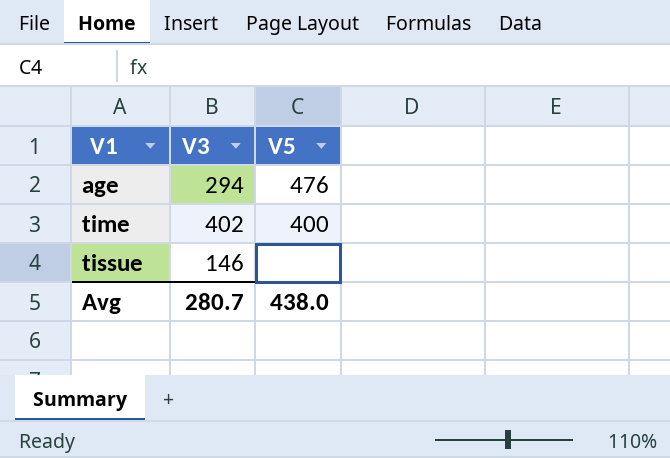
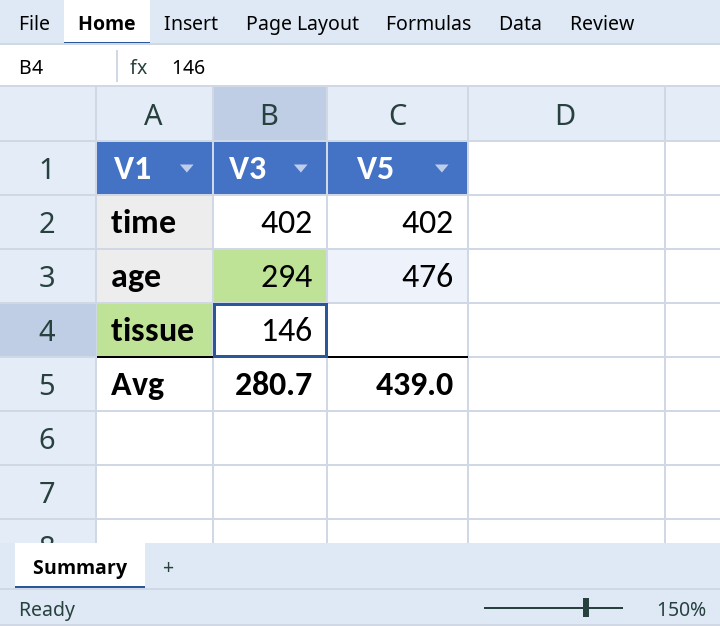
row order: V1 ascending -> V3 descending
time | V5: 400 -> 402
Avg | V5: 438.0 -> 439.0

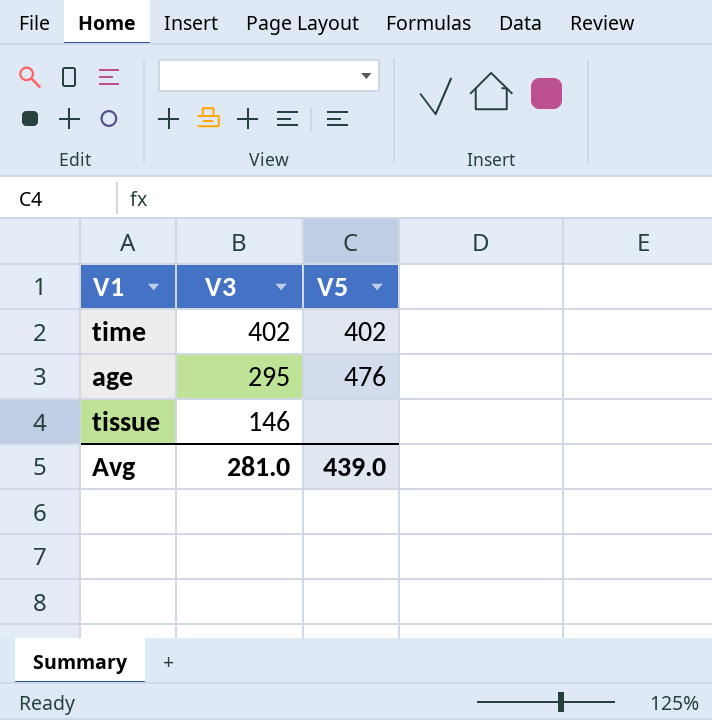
age | V3: 294 -> 295
Avg | V3: 280.7 -> 281.0

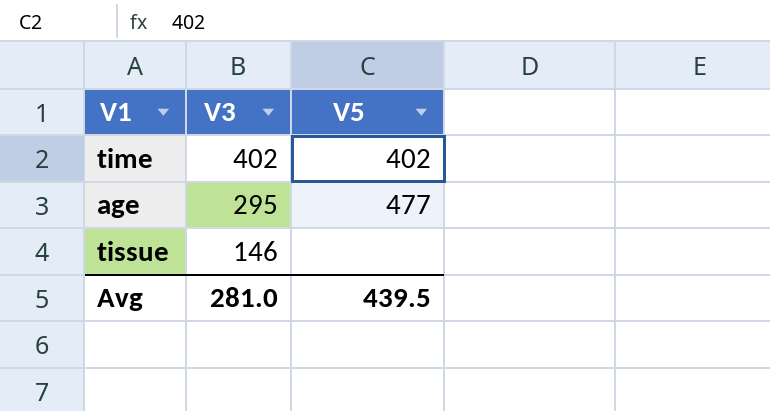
age | V5: 476 -> 477
Avg | V5: 439.0 -> 439.5

